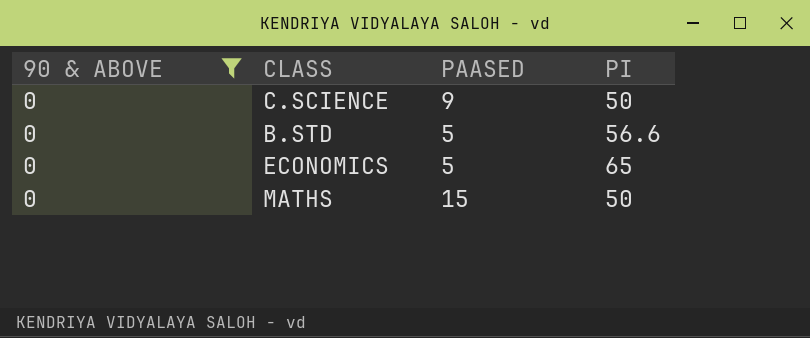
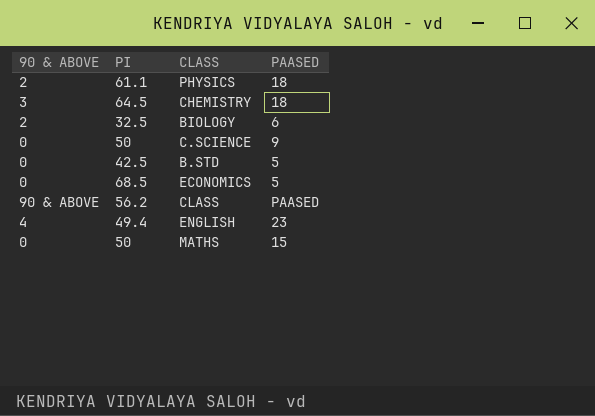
filter: 90 & ABOVE = 0 -> none
column PI | position: 4 -> 2
B.STD | PI: 56.6 -> 42.5
ECONOMICS | PI: 65 -> 68.5

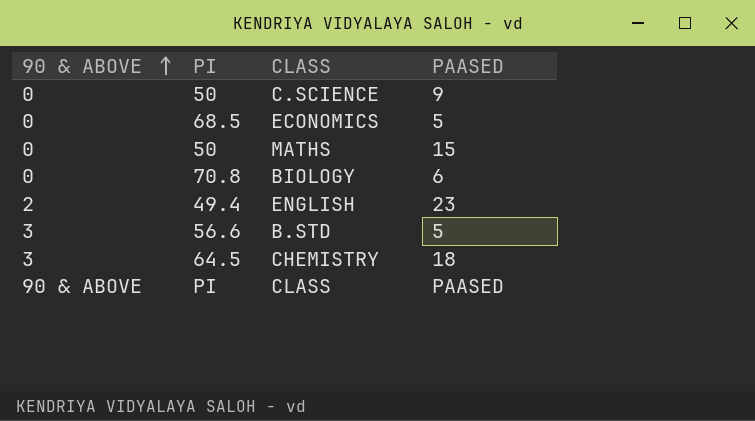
row order: none -> 90 & ABOVE ascending
row PHYSICS: 2 | 61.1 | 18 -> none
BIOLOGY | 90 & ABOVE: 2 -> 0
BIOLOGY | PI: 32.5 -> 70.8
ENGLISH | 90 & ABOVE: 4 -> 2
B.STD | 90 & ABOVE: 0 -> 3
B.STD | PI: 42.5 -> 56.6
CLASS | PI: 56.2 -> PI

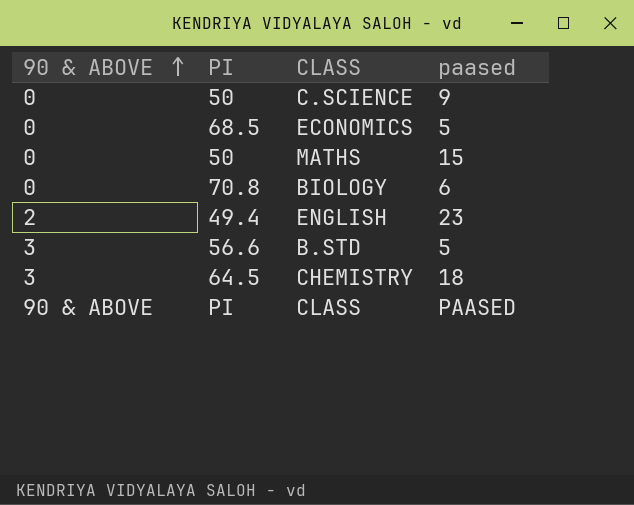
column name: PAASED -> paased

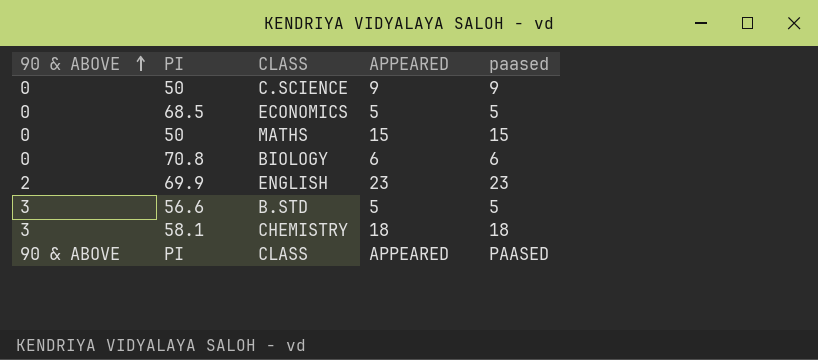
column APPEARED | position: none -> 4
ENGLISH | PI: 49.4 -> 69.9
CHEMISTRY | PI: 64.5 -> 58.1

